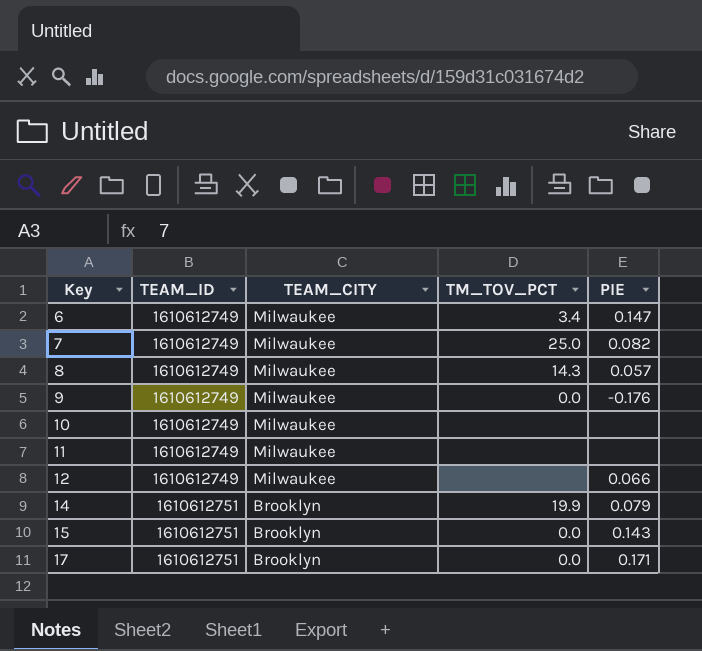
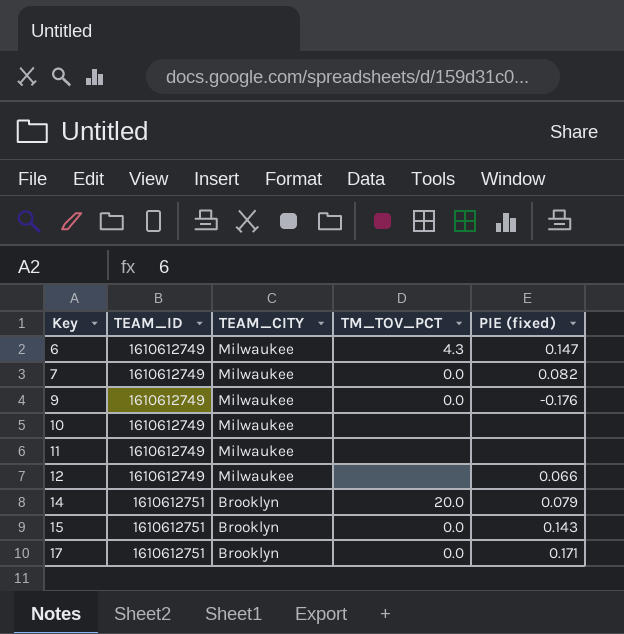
column name: PIE -> PIE (fixed)
row 8: 1610612749 | Milwaukee | 14.3 | 0.057 -> none
6 | TM_TOV_PCT: 3.4 -> 4.3
7 | TM_TOV_PCT: 25.0 -> 0.0
14 | TM_TOV_PCT: 19.9 -> 20.0

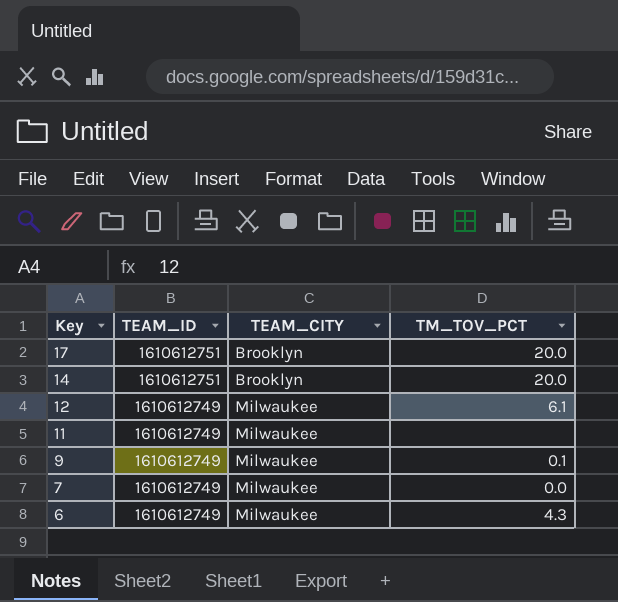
row order: Key ascending -> Key descending
column PIE (fixed) | position: 5 -> none
row 10: 1610612749 | Milwaukee | none | none -> none
row 15: 1610612751 | Brooklyn | 0.0 | 0.143 -> none
17 | TM_TOV_PCT: 0.0 -> 20.0
12 | TM_TOV_PCT: none -> 6.1
9 | TM_TOV_PCT: 0.0 -> 0.1

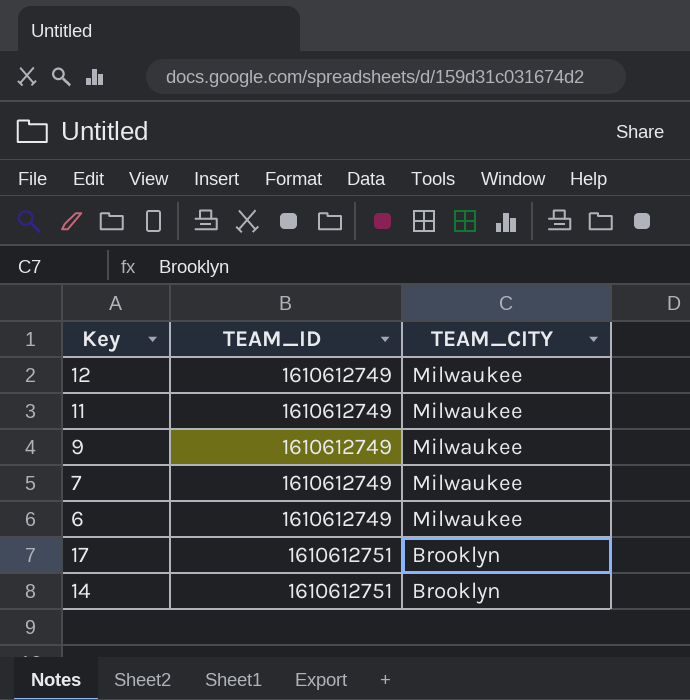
row order: Key descending -> TEAM_ID ascending
column TM_TOV_PCT | position: 4 -> none

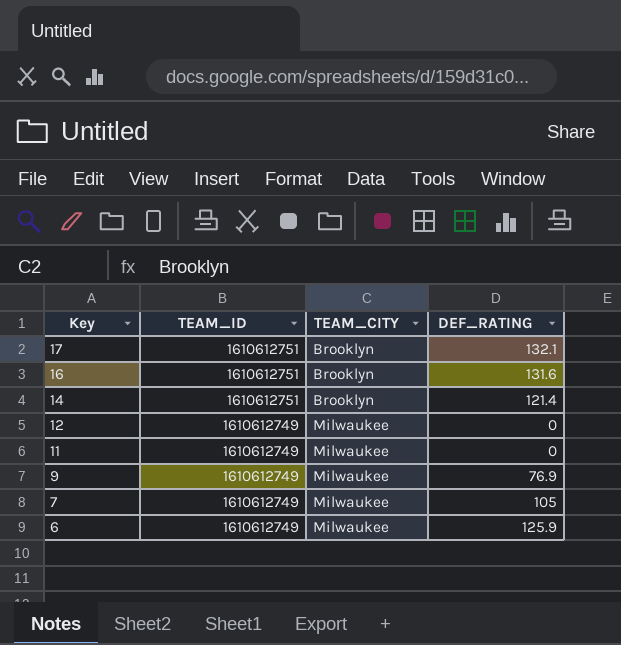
row order: TEAM_ID ascending -> Key descending
column DEF_RATING | position: none -> 4
row 16: none -> 1610612751 | Brooklyn | 131.6

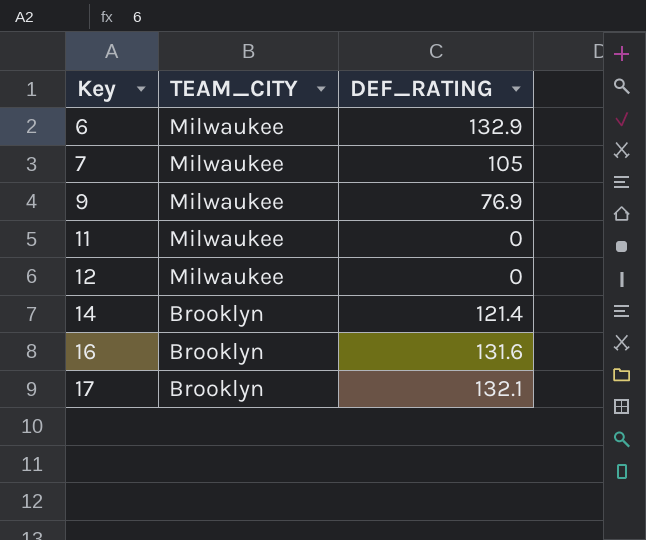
row order: Key descending -> Key ascending
column TEAM_ID | position: 2 -> none
6 | DEF_RATING: 125.9 -> 132.9

